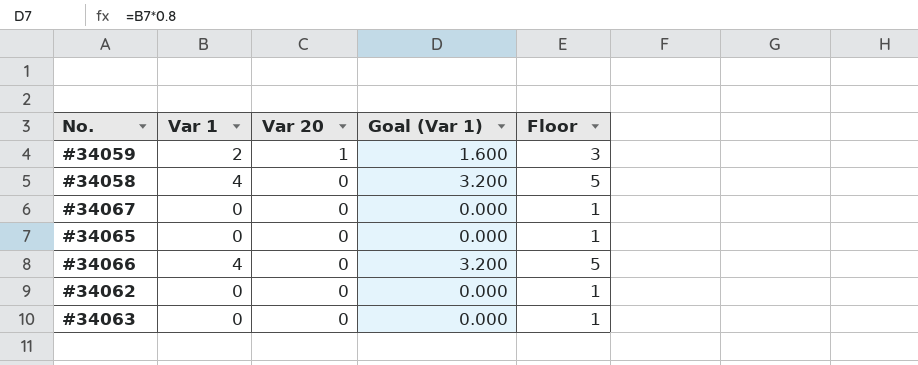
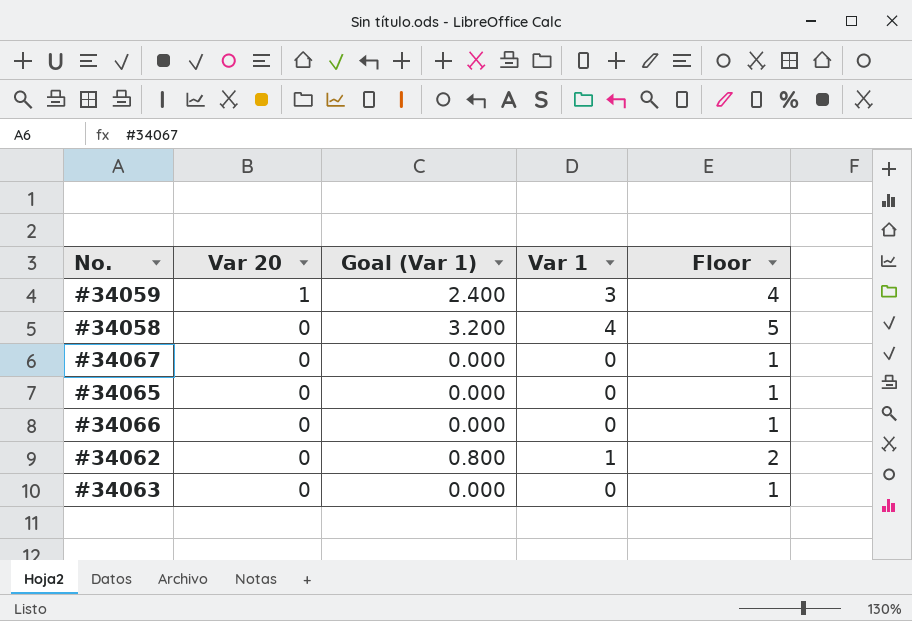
column Var 1 | position: 2 -> 4
#34059 | Goal (Var 1): 1.600 -> 2.400
#34059 | Var 1: 2 -> 3
#34059 | Floor: 3 -> 4
#34066 | Goal (Var 1): 3.200 -> 0.000
#34066 | Var 1: 4 -> 0
#34066 | Floor: 5 -> 1
#34062 | Goal (Var 1): 0.000 -> 0.800
#34062 | Var 1: 0 -> 1
#34062 | Floor: 1 -> 2

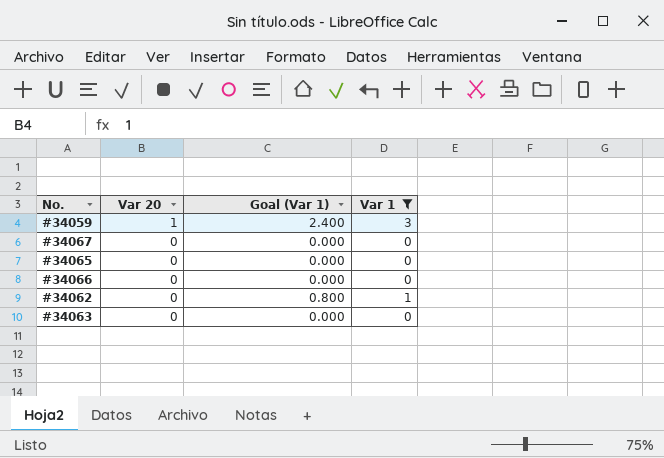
filter: none -> Var 1 != 4
column Floor | formula: [Var 1] + 1 -> none

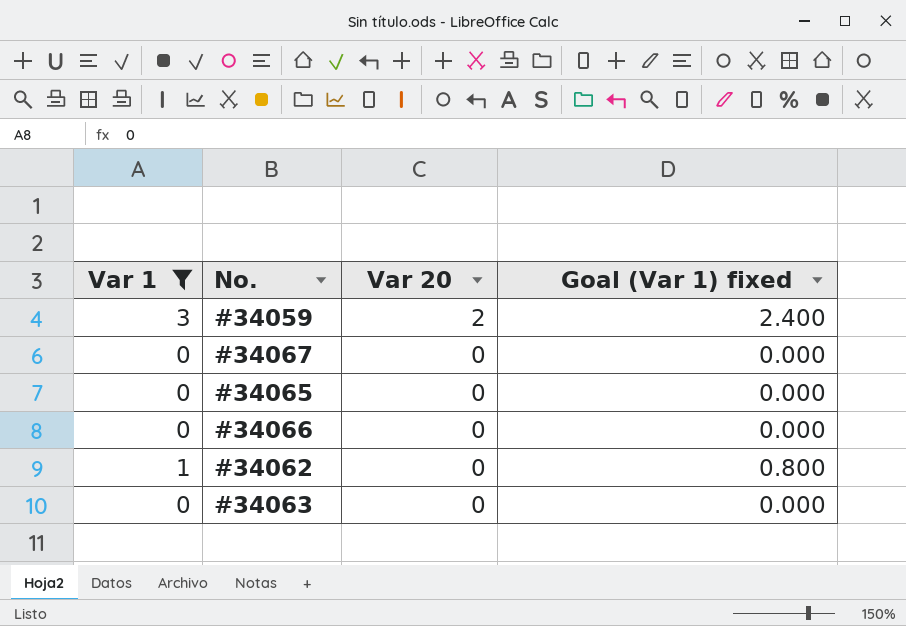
column Var 1 | position: 4 -> 1
column name: Goal (Var 1) -> Goal (Var 1) fixed
#34059 | Var 20: 1 -> 2

